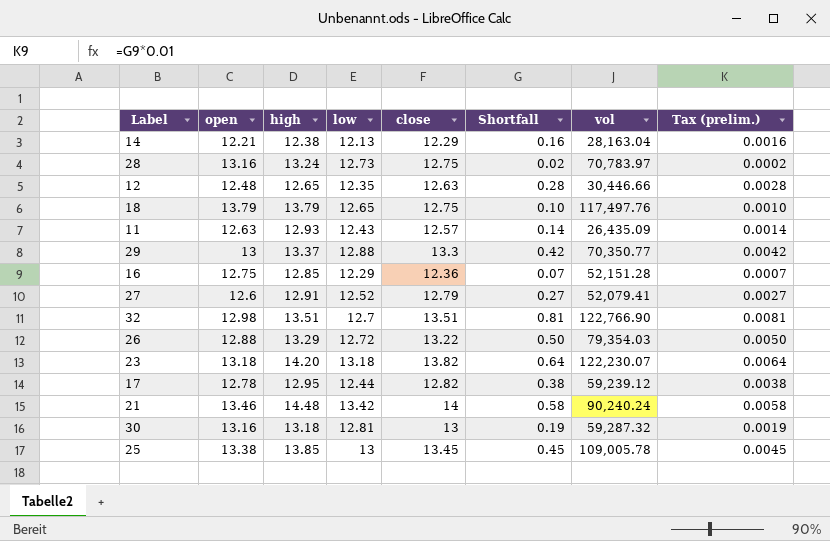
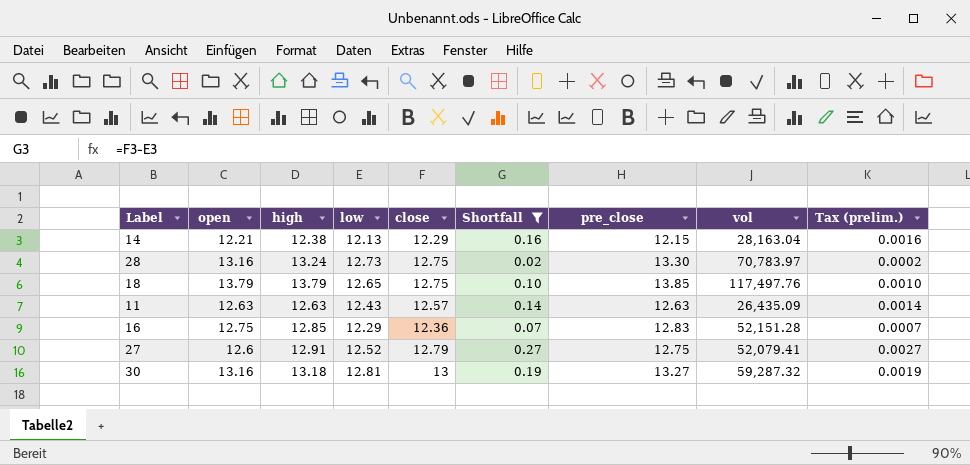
filter: none -> Shortfall <= 0.27
column pre_close | position: none -> 7
11 | high: 12.93 -> 12.63

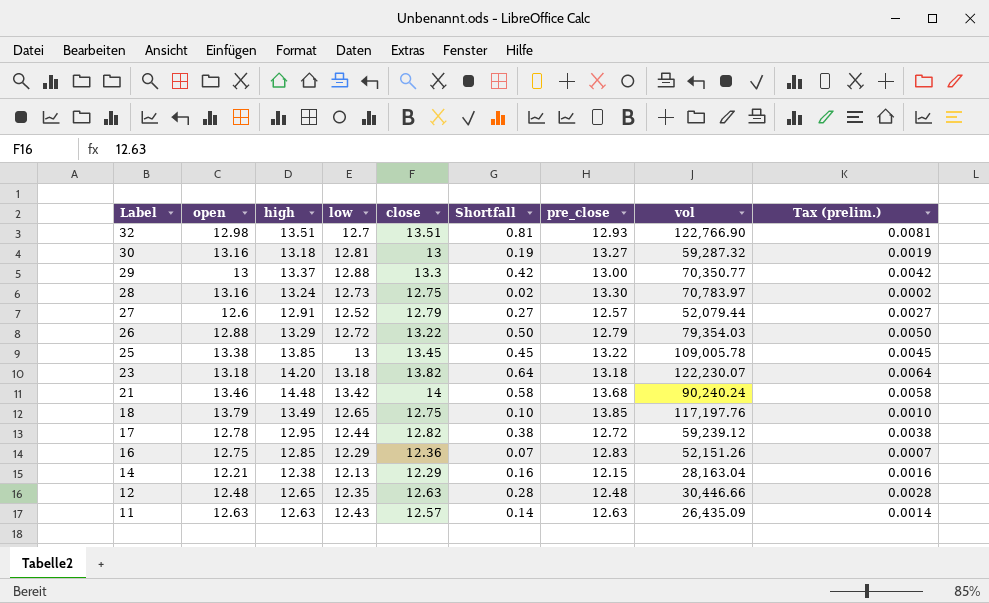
filter: Shortfall <= 0.27 -> none
row order: none -> Label descending
27 | pre_close: 12.75 -> 12.57
27 | vol: 52,079.41 -> 52,079.44
18 | high: 13.79 -> 13.49
18 | vol: 117,497.76 -> 117,197.76
16 | vol: 52,151.28 -> 52,151.26

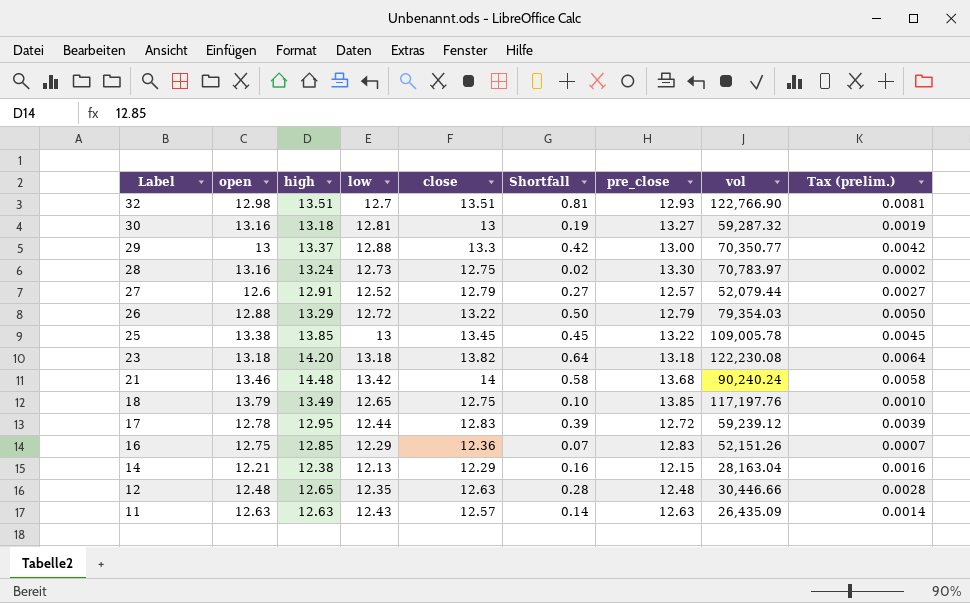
23 | vol: 122,230.07 -> 122,230.08
17 | close: 12.82 -> 12.83
17 | Shortfall: 0.38 -> 0.39
17 | Tax (prelim.): 0.0038 -> 0.0039

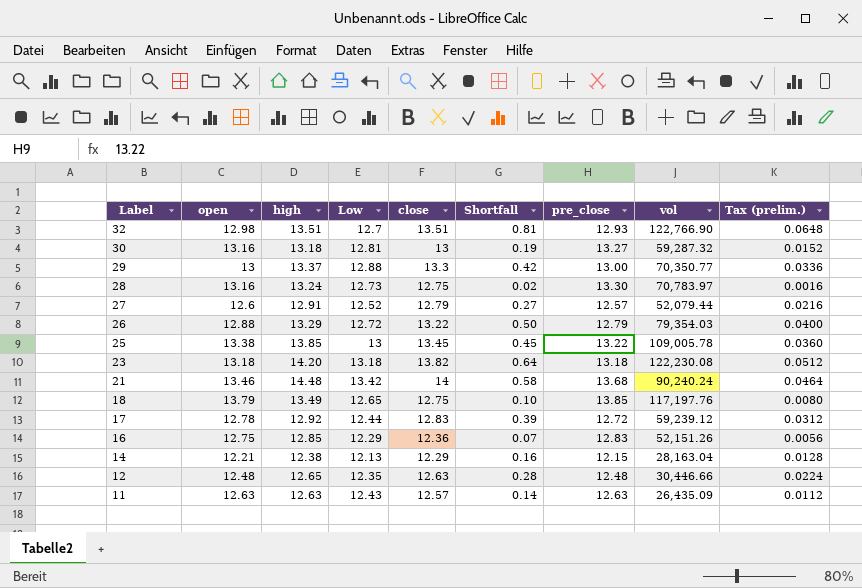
column name: low -> Low
column Tax (prelim.) | formula: [Shortfall] * 0.01 -> [Shortfall] * 0.08
17 | high: 12.95 -> 12.92

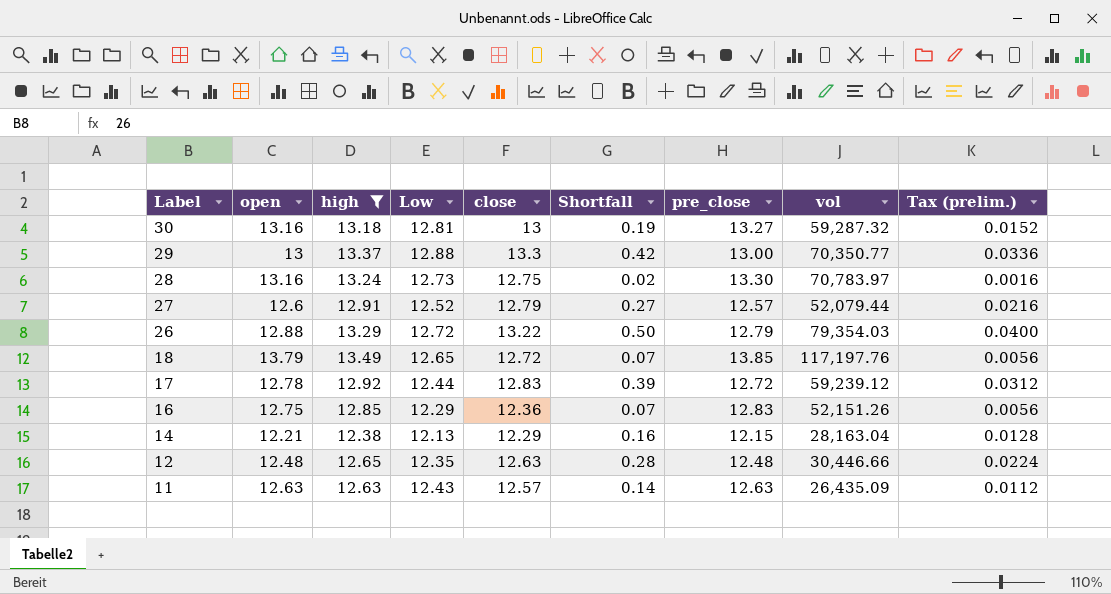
filter: none -> high <= 13.49
18 | close: 12.75 -> 12.72
18 | Shortfall: 0.10 -> 0.07
18 | Tax (prelim.): 0.0080 -> 0.0056

